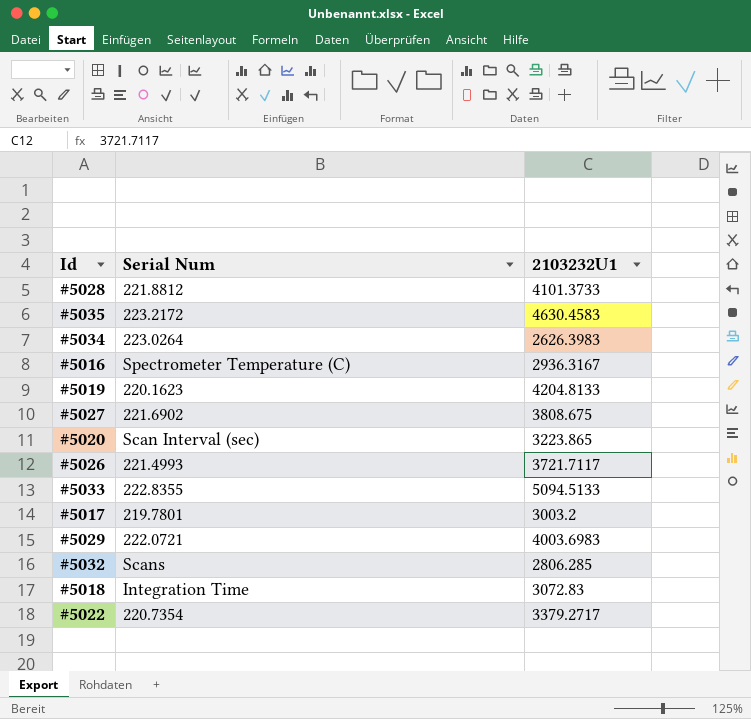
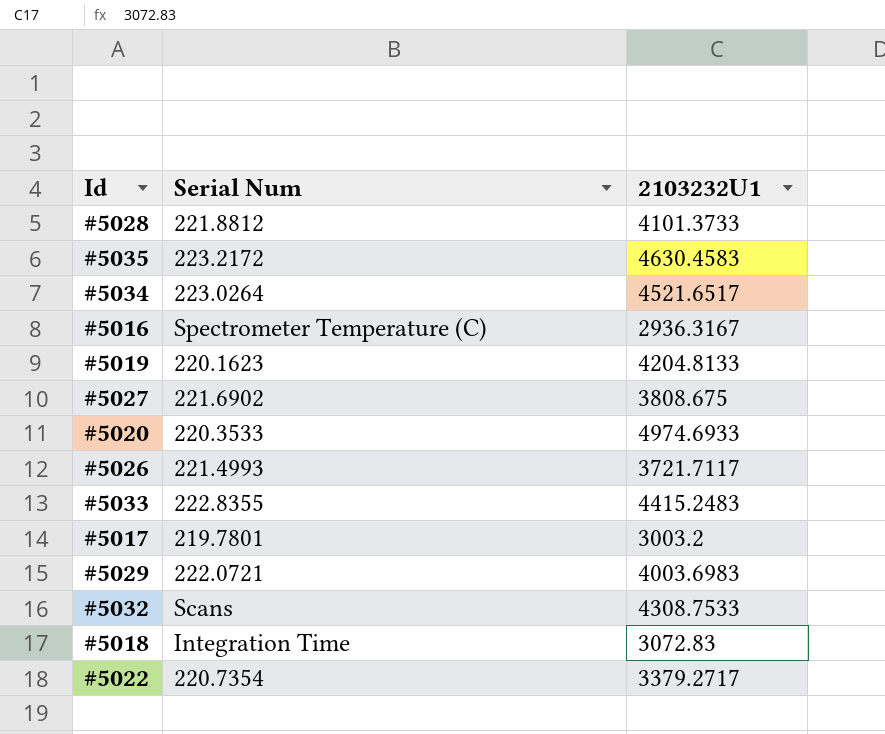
#5034 | 2103232U1: 2626.3983 -> 4521.6517
#5020 | Serial Num: Scan Interval (sec) -> 220.3533
#5020 | 2103232U1: 3223.865 -> 4974.6933
#5033 | 2103232U1: 5094.5133 -> 4415.2483
#5032 | 2103232U1: 2806.285 -> 4308.7533

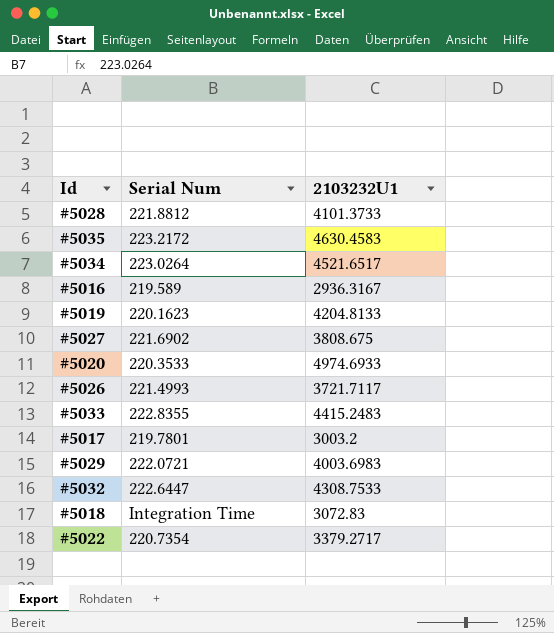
#5016 | Serial Num: Spectrometer Temperature (C) -> 219.589
#5032 | Serial Num: Scans -> 222.6447

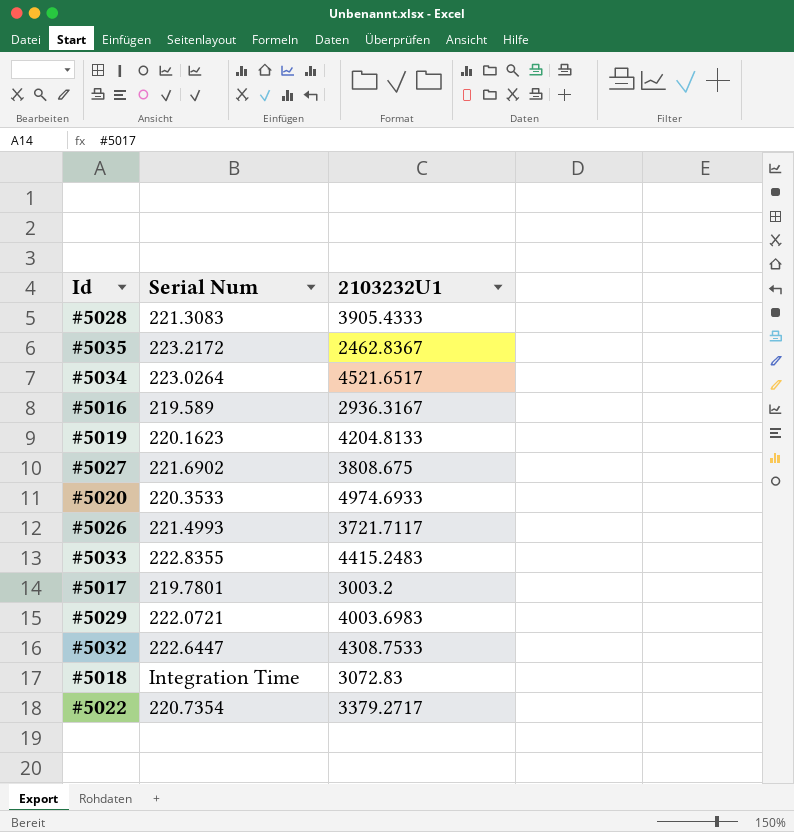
#5028 | Serial Num: 221.8812 -> 221.3083
#5028 | 2103232U1: 4101.3733 -> 3905.4333
#5035 | 2103232U1: 4630.4583 -> 2462.8367

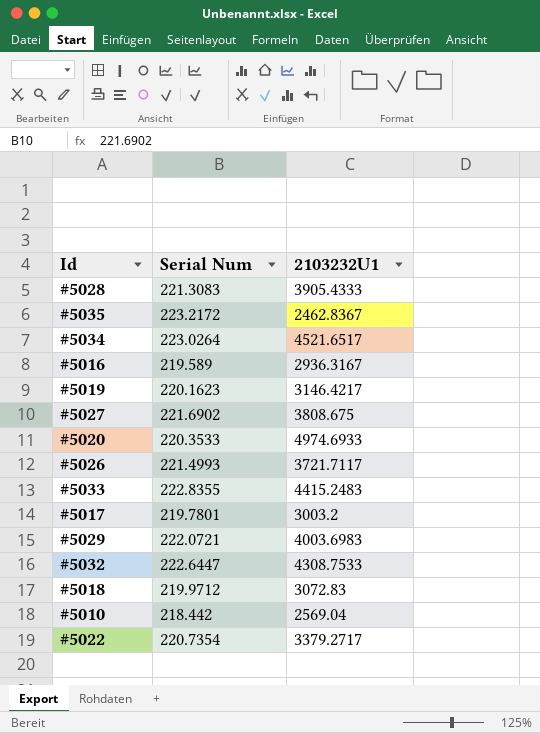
#5019 | 2103232U1: 4204.8133 -> 3146.4217
#5018 | Serial Num: Integration Time -> 219.9712
row #5010: none -> 218.442 | 2569.04

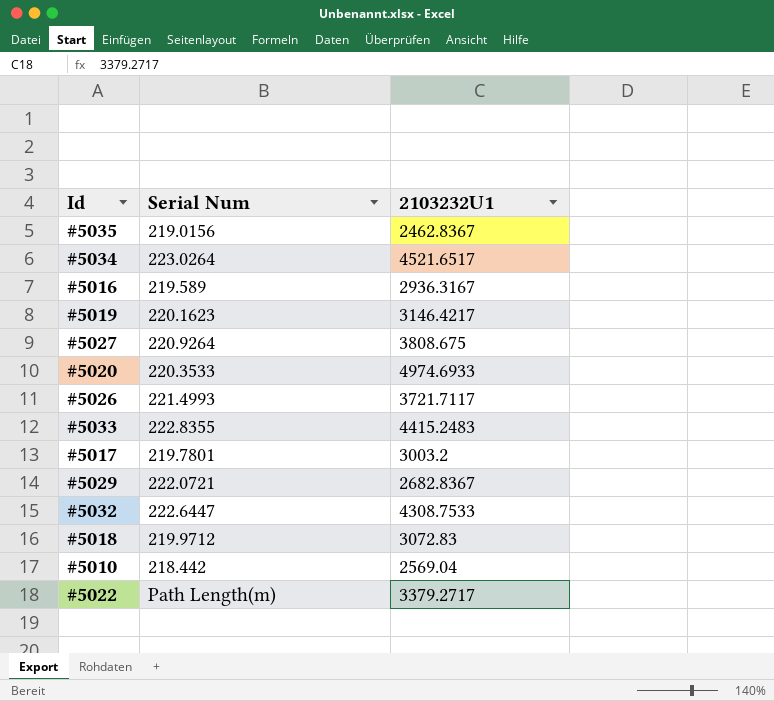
row #5028: 221.3083 | 3905.4333 -> none
#5035 | Serial Num: 223.2172 -> 219.0156
#5027 | Serial Num: 221.6902 -> 220.9264
#5029 | 2103232U1: 4003.6983 -> 2682.8367
#5022 | Serial Num: 220.7354 -> Path Length(m)

